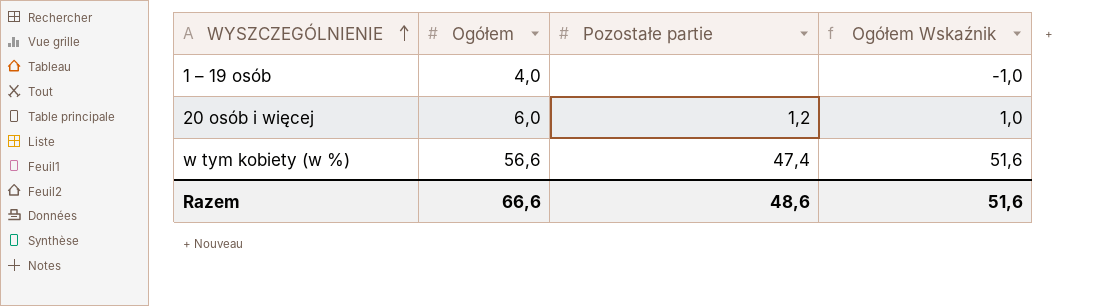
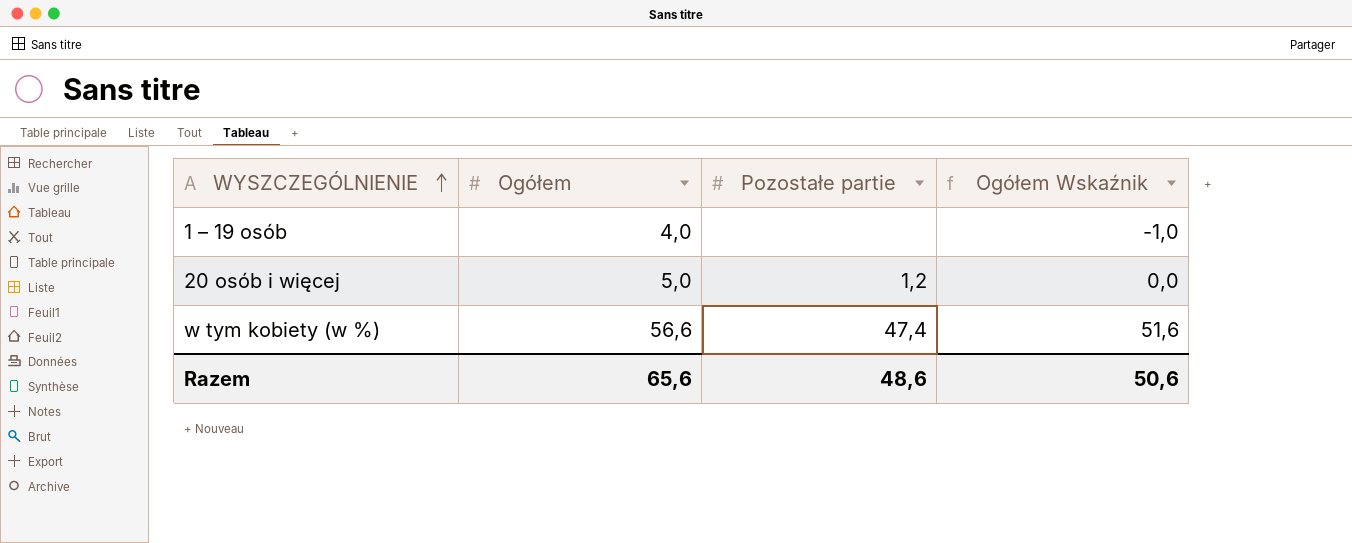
20 osób i więcej | Ogółem: 6,0 -> 5,0
20 osób i więcej | Ogółem Wskaźnik: 1,0 -> 0,0
Razem | Ogółem: 66,6 -> 65,6
Razem | Ogółem Wskaźnik: 51,6 -> 50,6

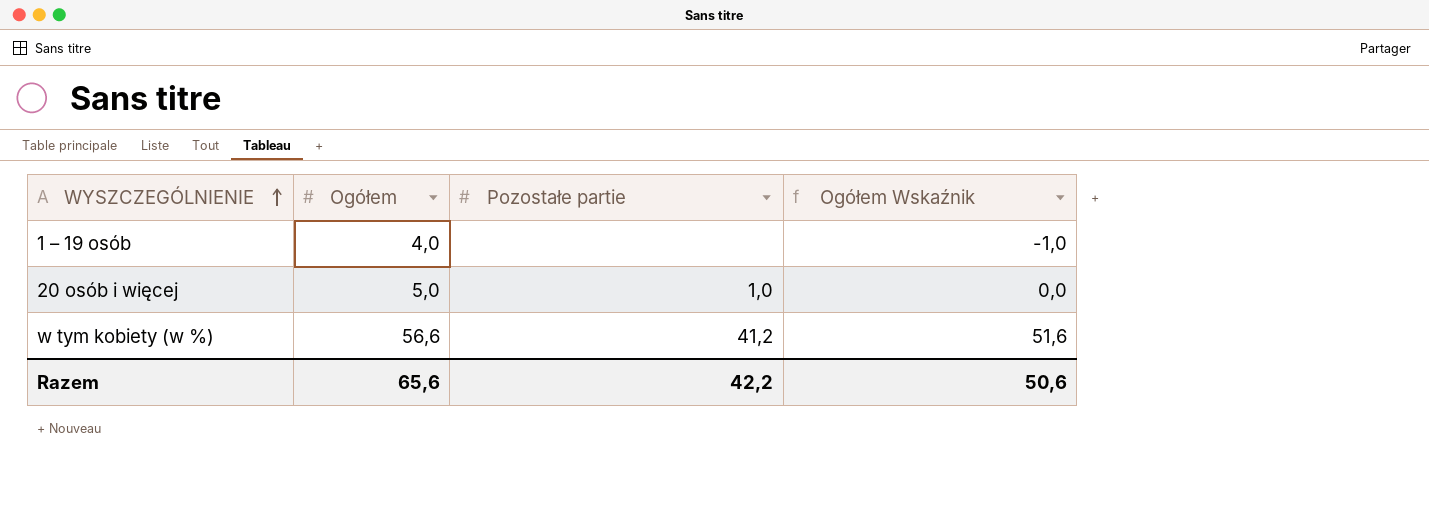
20 osób i więcej | Pozostałe partie: 1,2 -> 1,0
w tym kobiety (w %) | Pozostałe partie: 47,4 -> 41,2
Razem | Pozostałe partie: 48,6 -> 42,2

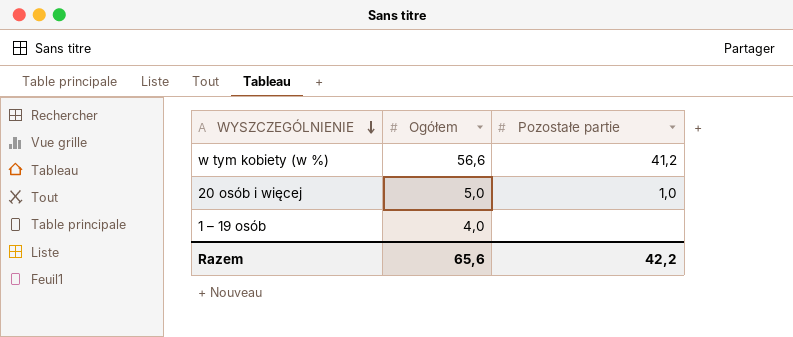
row order: WYSZCZEGÓLNIENIE ascending -> WYSZCZEGÓLNIENIE descending
column Ogółem Wskaźnik | formula: [Ogółem] - 5 -> none

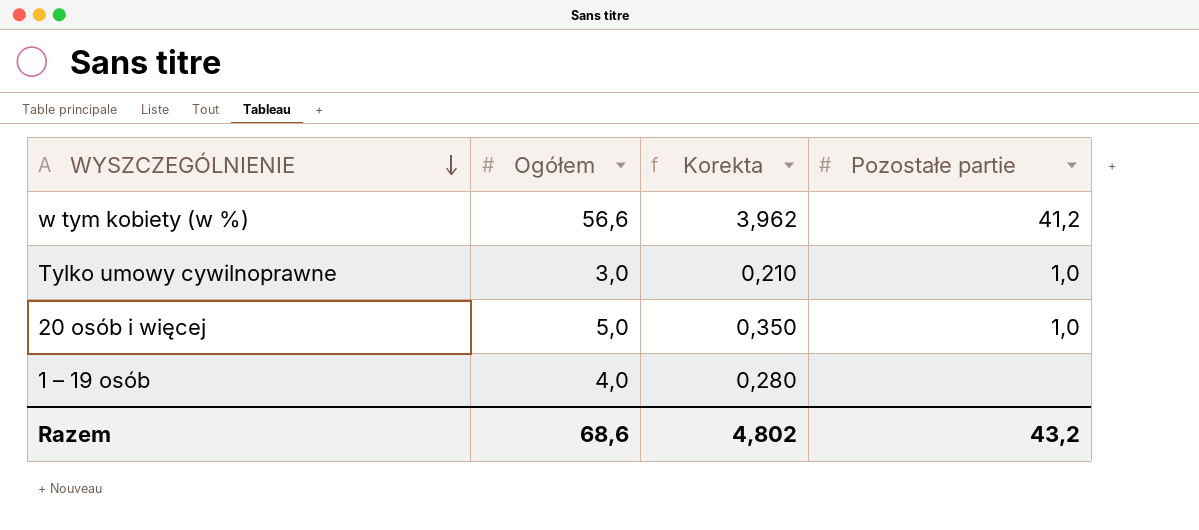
column Korekta | formula: none -> [Ogółem] * 0,07
row Tylko umowy cywilnoprawne: none -> 3,0 | 0,210 | 1,0
Razem | Ogółem: 65,6 -> 68,6
Razem | Pozostałe partie: 42,2 -> 43,2

